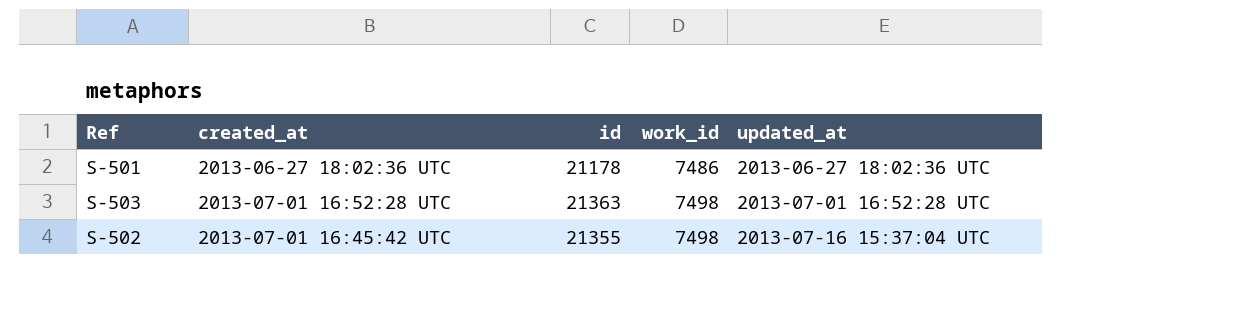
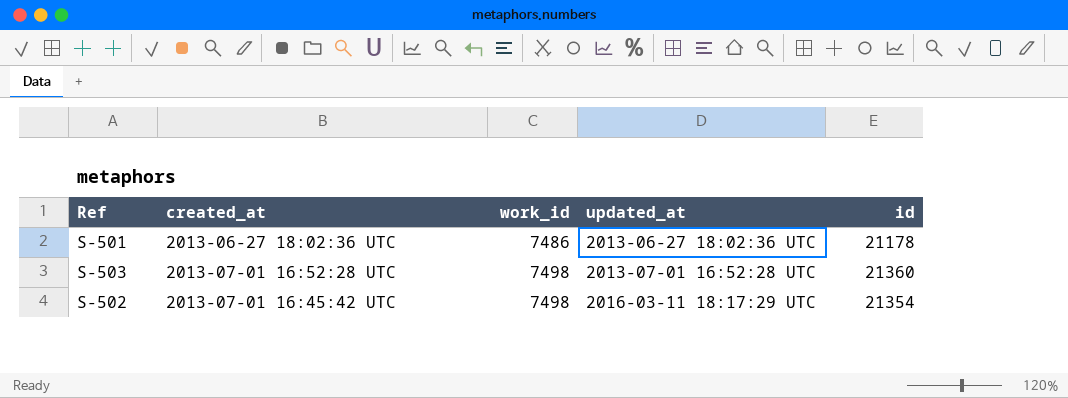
column id | position: 3 -> 5
S-503 | id: 21363 -> 21360
S-502 | updated_at: 2013-07-16 15:37:04 UTC -> 2016-03-11 18:17:29 UTC
S-502 | id: 21355 -> 21354

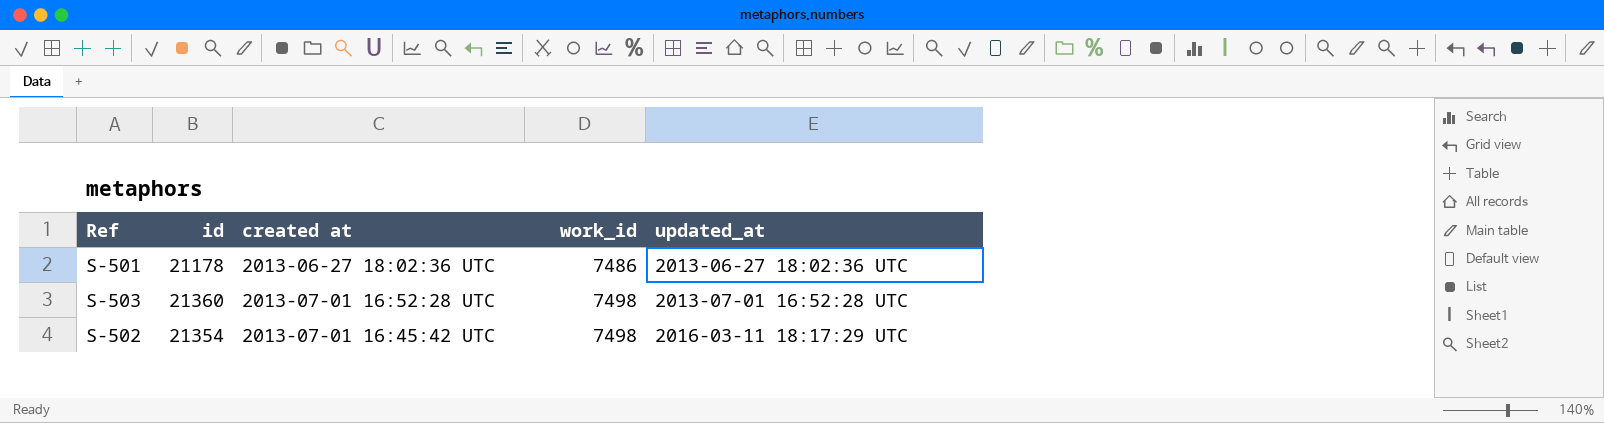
column id | position: 5 -> 2
column name: created_at -> created at

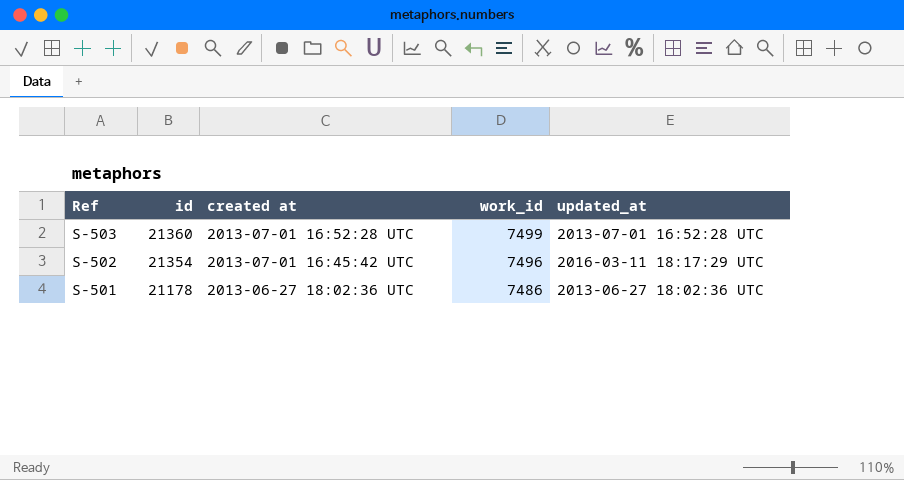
row order: work_id ascending -> Ref descending
S-503 | work_id: 7498 -> 7499
S-502 | work_id: 7498 -> 7496

